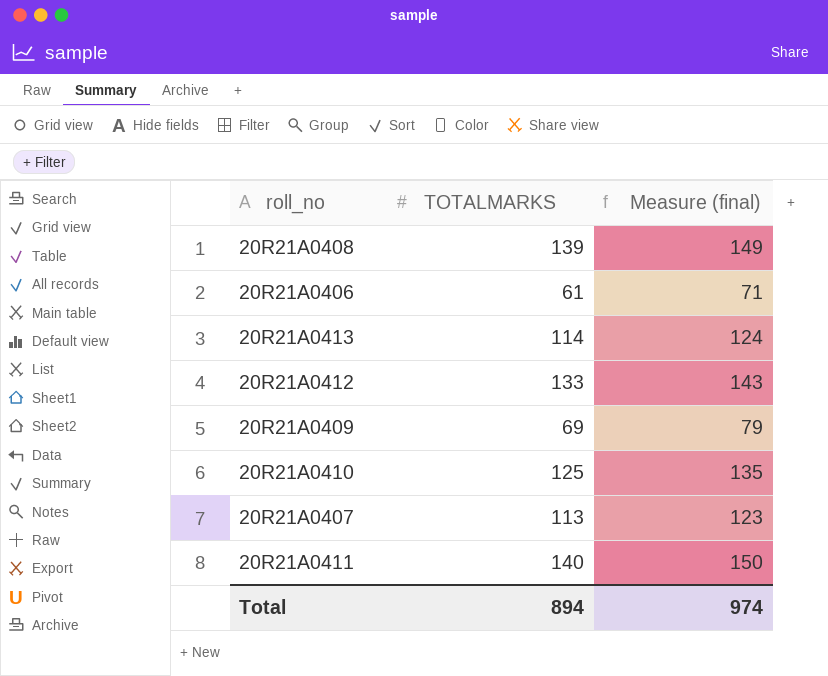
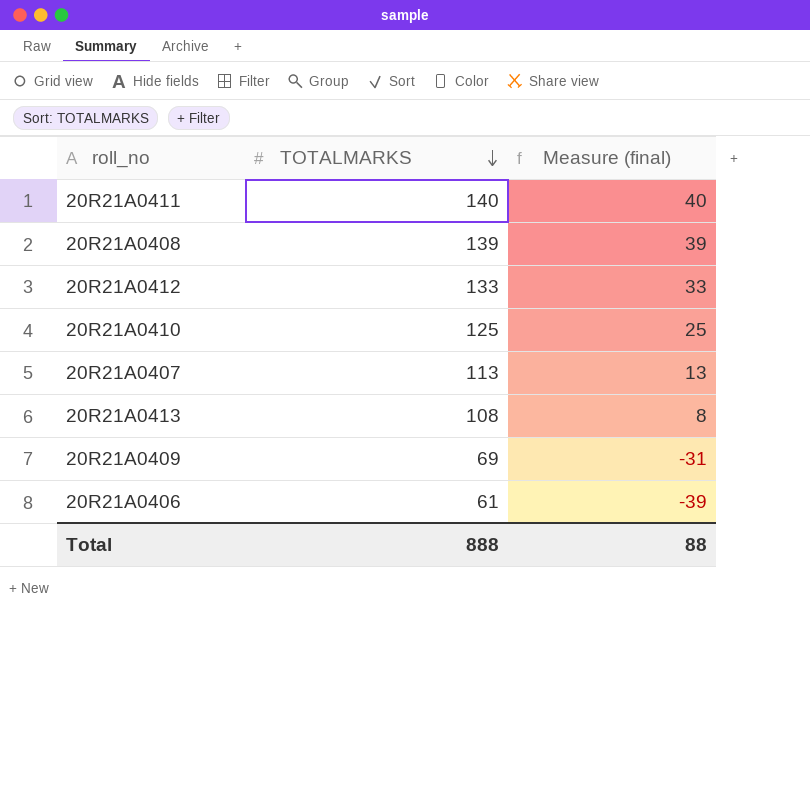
row order: none -> TOTALMARKS descending
column Measure (final) | formula: [TOTALMARKS] + 10 -> [TOTALMARKS] - 100
20R21A0413 | TOTALMARKS: 114 -> 108
Total | TOTALMARKS: 894 -> 888
Total | Measure (final): 974 -> 88

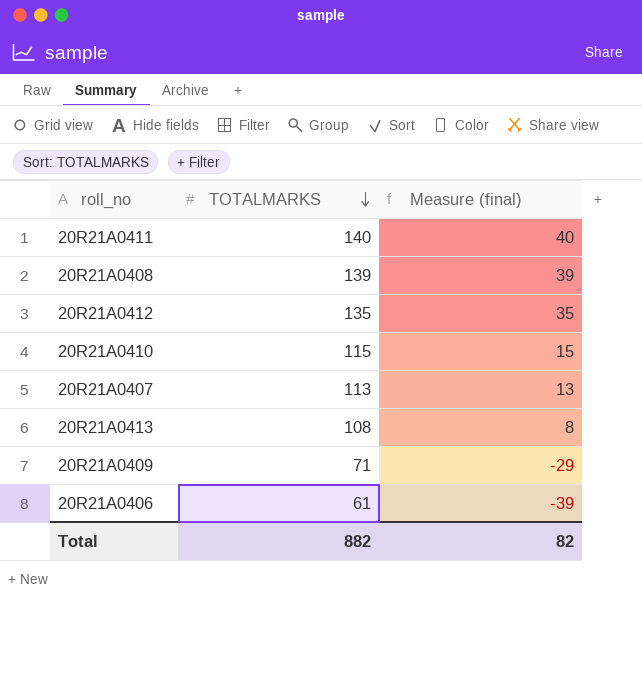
20R21A0412 | TOTALMARKS: 133 -> 135
20R21A0412 | Measure (final): 33 -> 35
20R21A0410 | TOTALMARKS: 125 -> 115
20R21A0410 | Measure (final): 25 -> 15
20R21A0409 | TOTALMARKS: 69 -> 71
20R21A0409 | Measure (final): -31 -> -29
Total | TOTALMARKS: 888 -> 882
Total | Measure (final): 88 -> 82

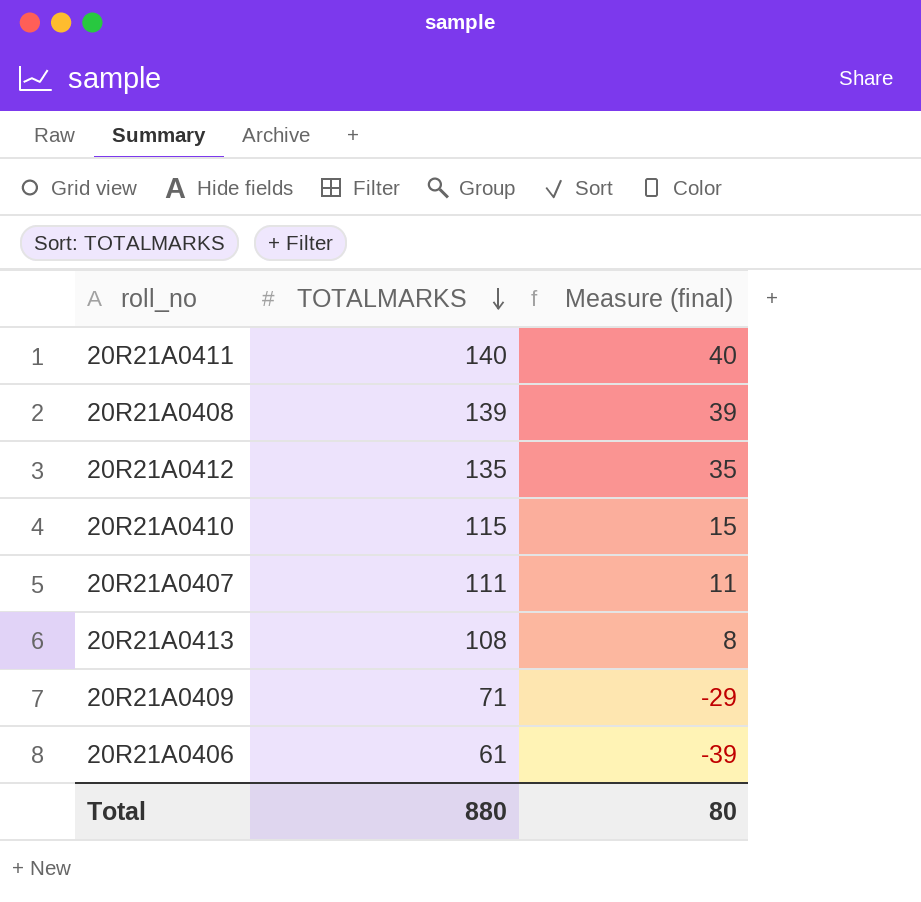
20R21A0407 | TOTALMARKS: 113 -> 111
20R21A0407 | Measure (final): 13 -> 11
Total | TOTALMARKS: 882 -> 880
Total | Measure (final): 82 -> 80

